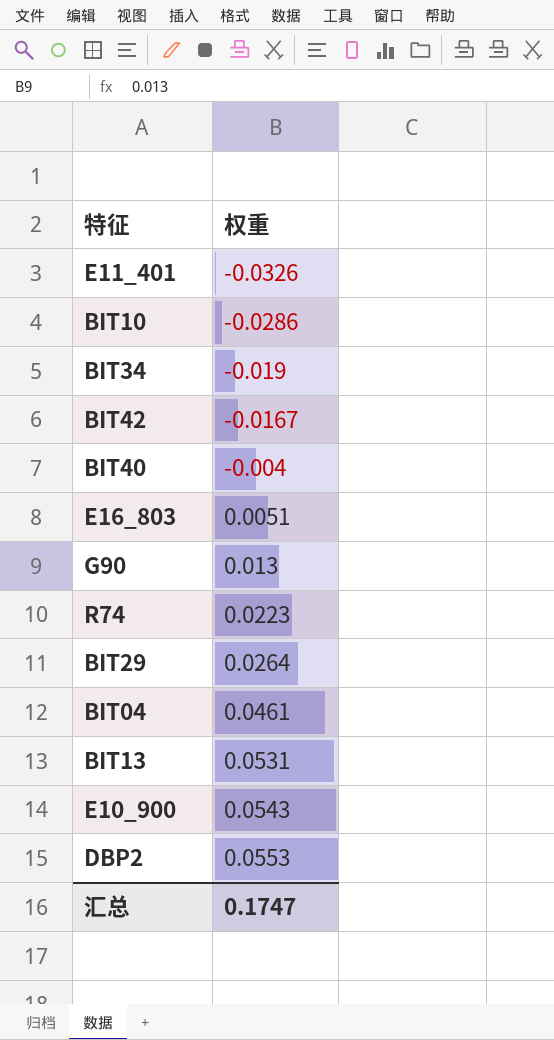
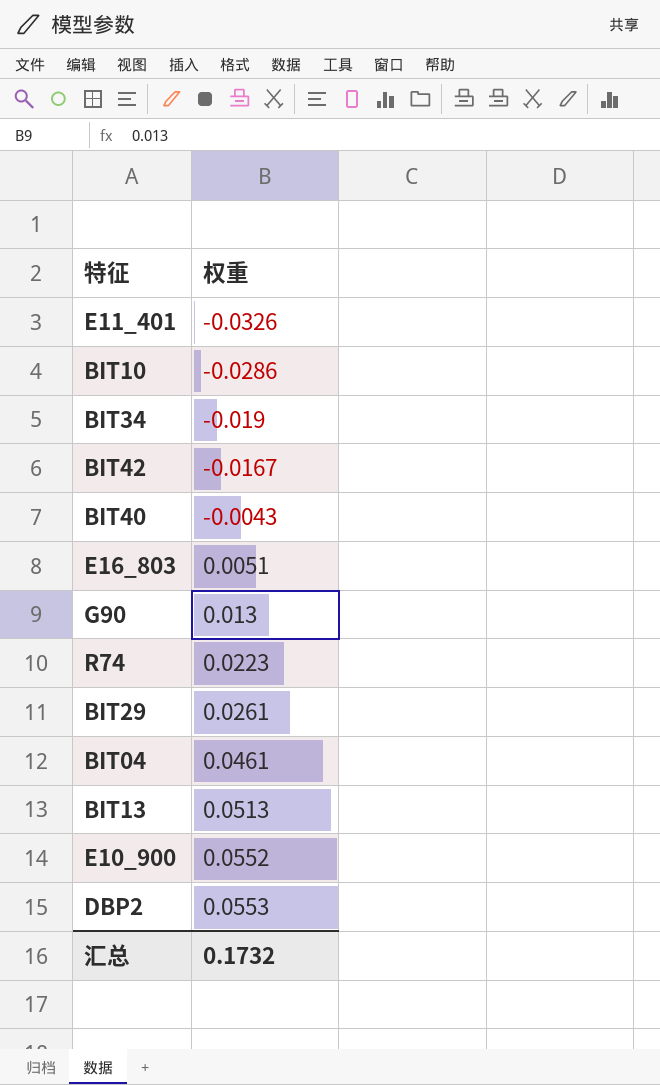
BIT40 | 权重: -0.004 -> -0.0043
BIT29 | 权重: 0.0264 -> 0.0261
BIT13 | 权重: 0.0531 -> 0.0513
E10_900 | 权重: 0.0543 -> 0.0552
汇总 | 权重: 0.1747 -> 0.1732

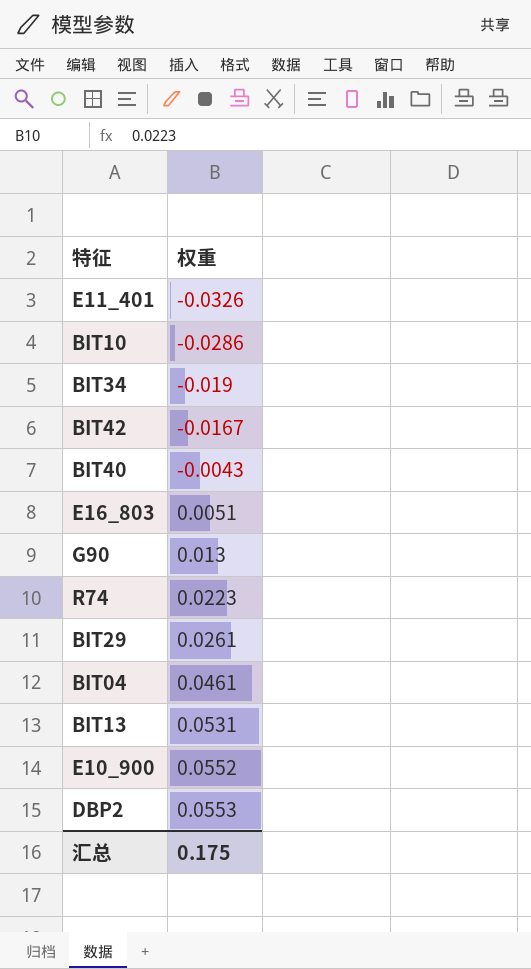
BIT13 | 权重: 0.0513 -> 0.0531
汇总 | 权重: 0.1732 -> 0.175

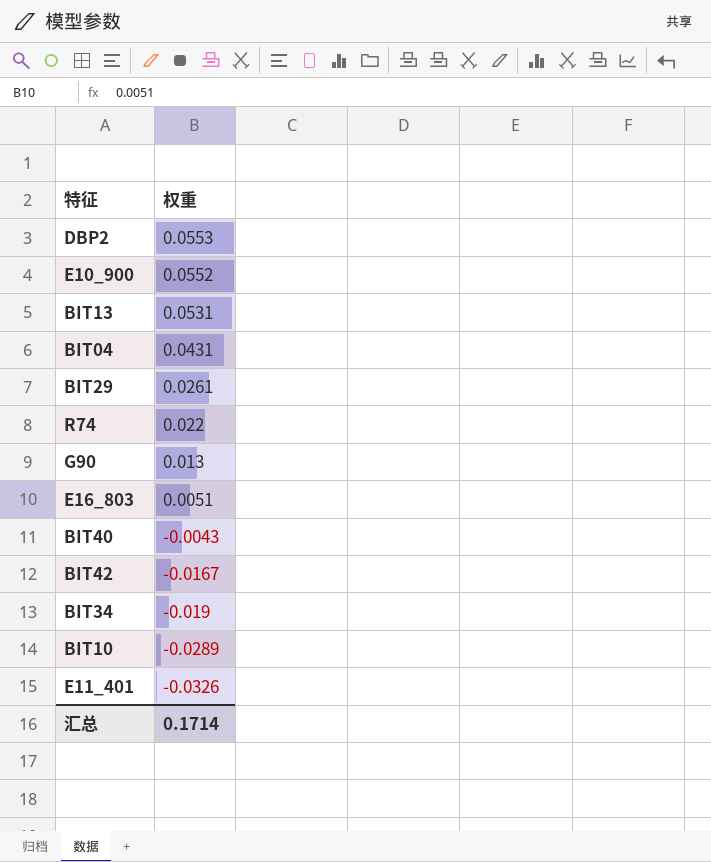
row order: 权重 ascending -> 权重 descending
BIT04 | 权重: 0.0461 -> 0.0431
R74 | 权重: 0.0223 -> 0.022
BIT10 | 权重: -0.0286 -> -0.0289
汇总 | 权重: 0.175 -> 0.1714

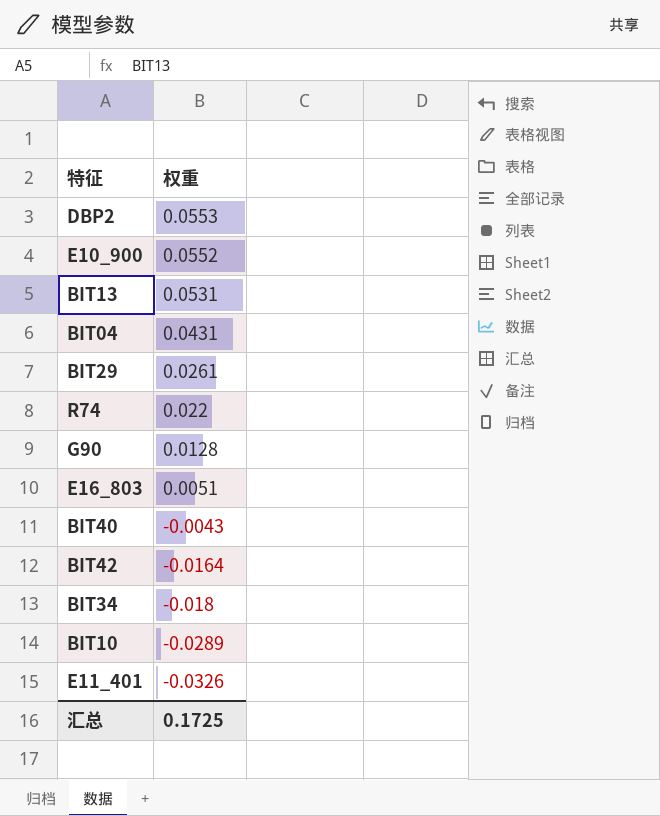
G90 | 权重: 0.013 -> 0.0128
BIT42 | 权重: -0.0167 -> -0.0164
BIT34 | 权重: -0.019 -> -0.018
汇总 | 权重: 0.1714 -> 0.1725

